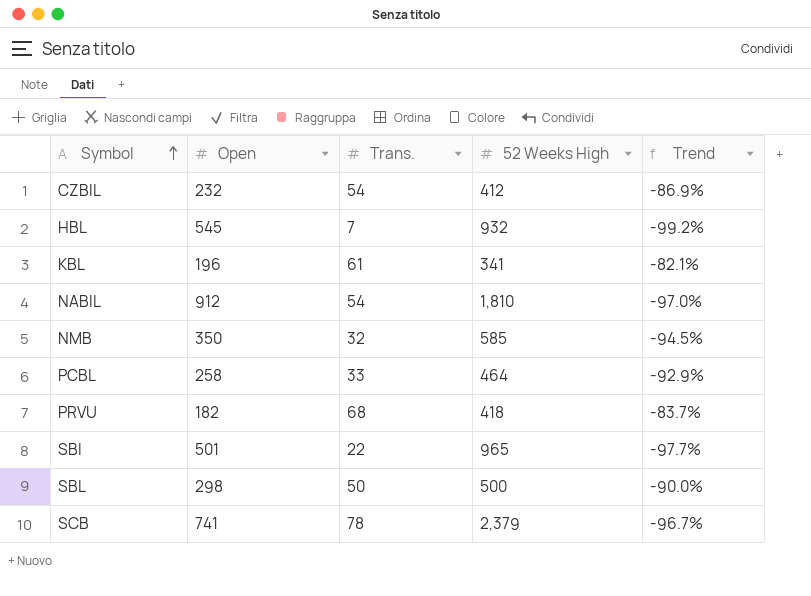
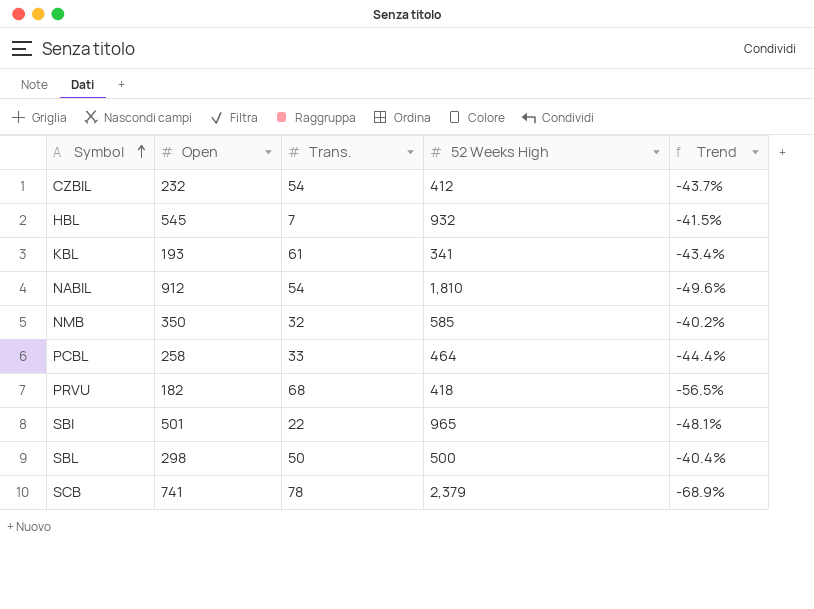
column Trend | formula: ([Trans.] - [52 Weeks High]) / [52 Weeks High] -> ([Open] - [52 Weeks High]) / [52 Weeks High]
KBL | Open: 196 -> 193

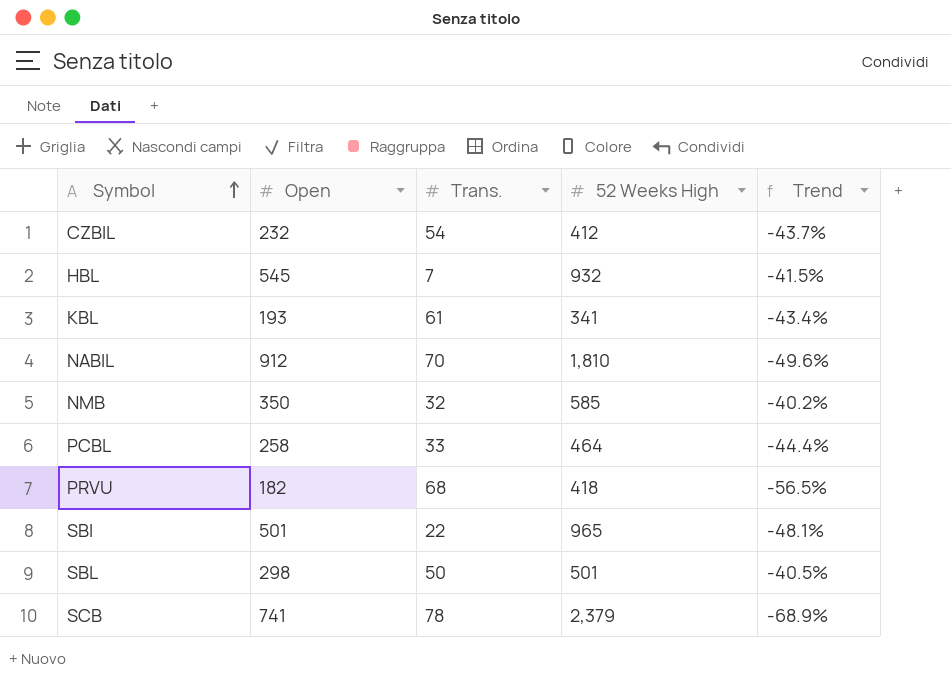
NABIL | Trans.: 54 -> 70
SBL | 52 Weeks High: 500 -> 501
SBL | Trend: -40.4% -> -40.5%

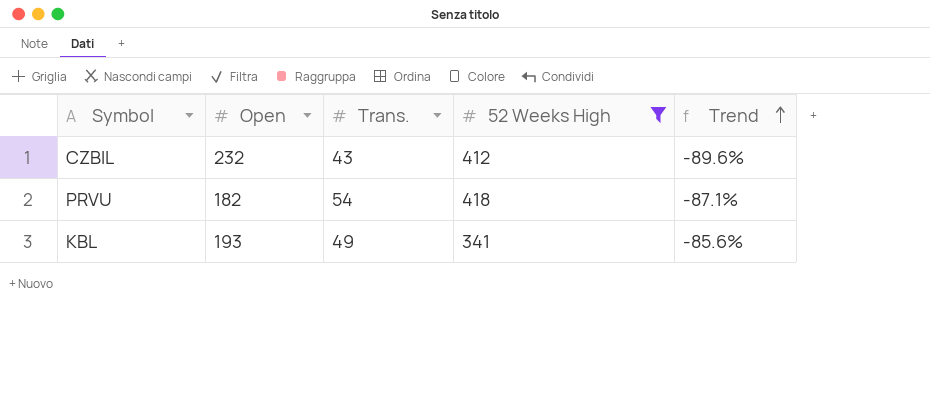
filter: none -> 52 Weeks High <= 418
row order: Symbol ascending -> Trend ascending
column Trend | formula: ([Open] - [52 Weeks High]) / [52 Weeks High] -> ([Trans.] - [52 Weeks High]) / [52 Weeks High]
CZBIL | Trans.: 54 -> 43
PRVU | Trans.: 68 -> 54
KBL | Trans.: 61 -> 49

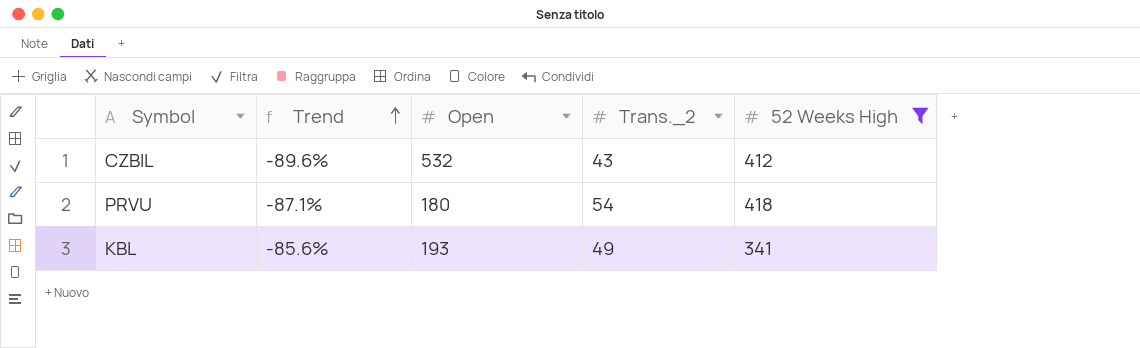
column Trend | position: 5 -> 2
column name: Trans. -> Trans._2
CZBIL | Open: 232 -> 532
PRVU | Open: 182 -> 180

